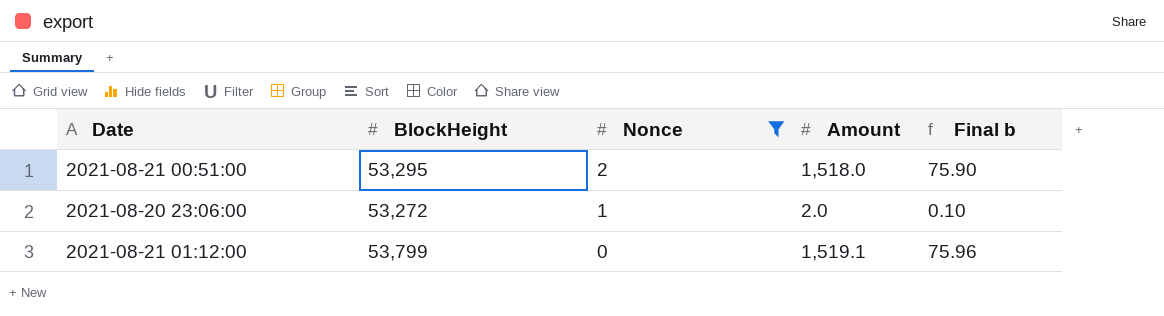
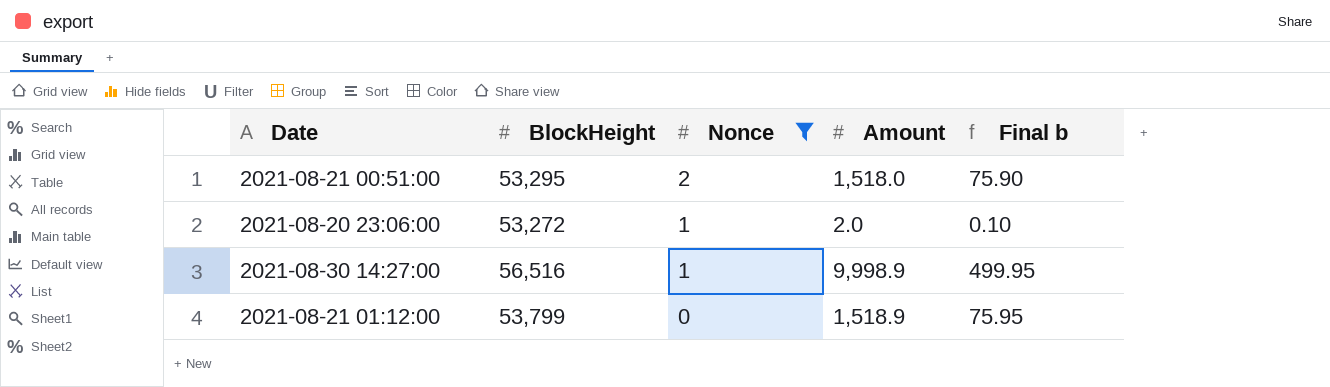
row 2021-08-30 14:27:00: none -> 56,516 | 1 | 9,998.9 | 499.95
2021-08-21 01:12:00 | Amount: 1,519.1 -> 1,518.9
2021-08-21 01:12:00 | Final b: 75.96 -> 75.95

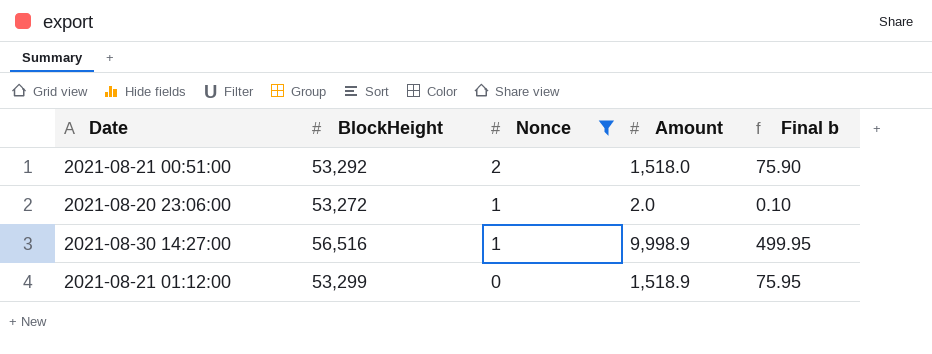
2021-08-21 00:51:00 | BlockHeight: 53,295 -> 53,292
2021-08-21 01:12:00 | BlockHeight: 53,799 -> 53,299

